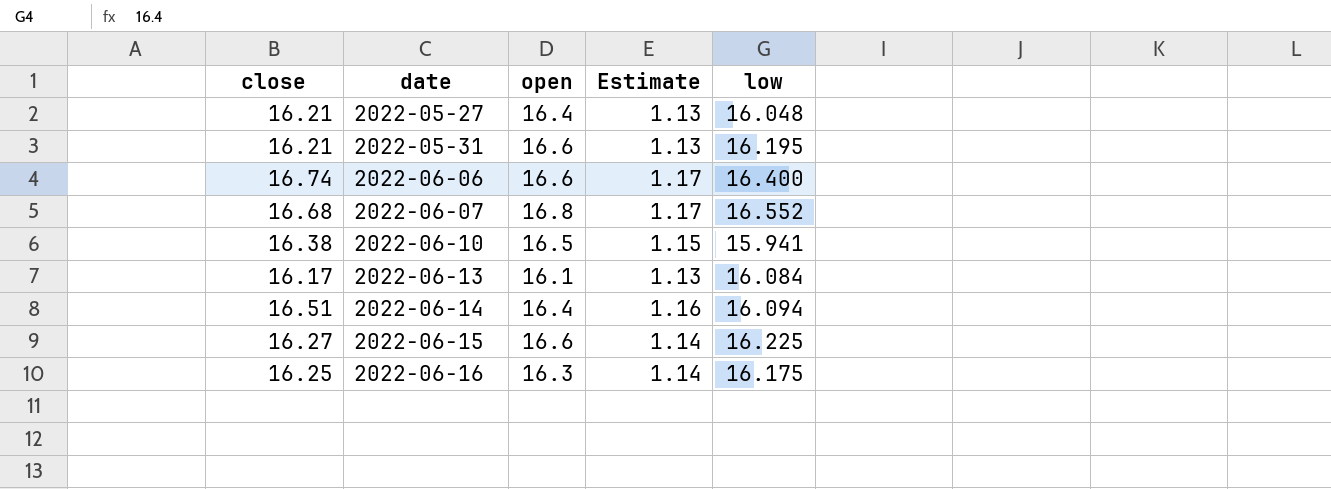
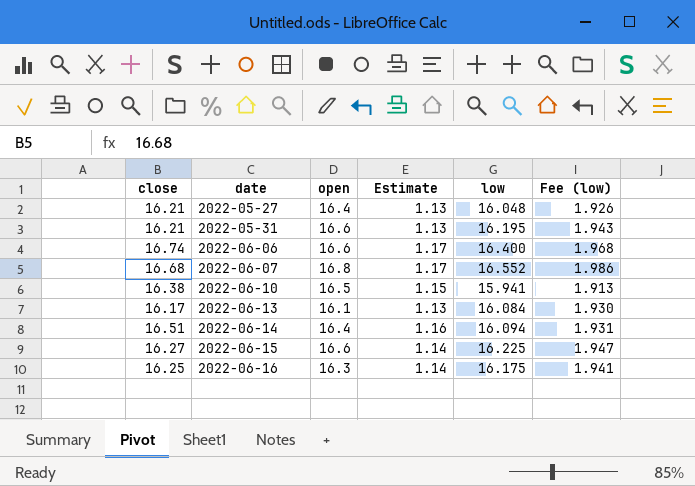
column Fee (low) | formula: none -> [low] * 0.12

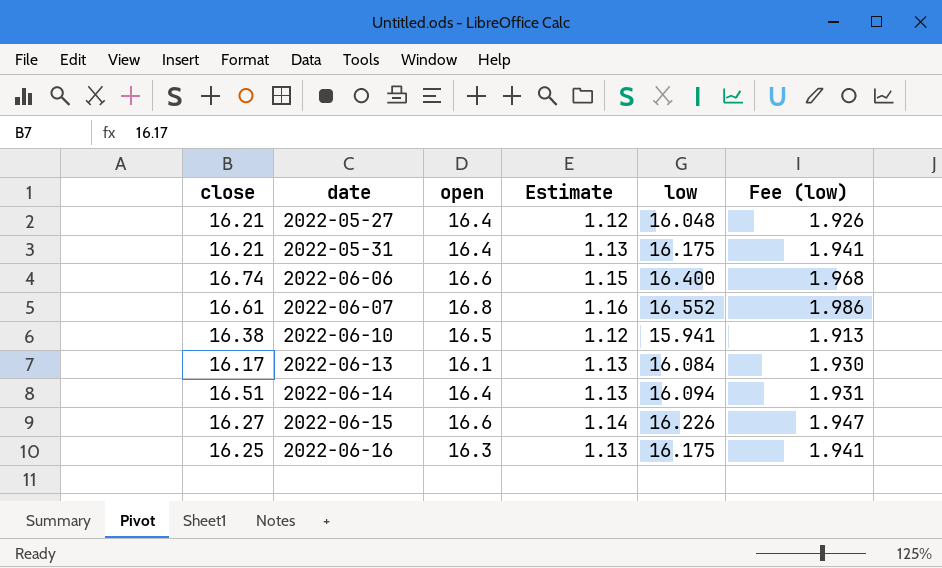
column Estimate | formula: [close] * 0.07 -> [low] * 0.07
2022-05-31 | open: 16.6 -> 16.4
2022-05-31 | low: 16.195 -> 16.175
2022-05-31 | Fee (low): 1.943 -> 1.941
2022-06-07 | close: 16.68 -> 16.61
2022-06-15 | low: 16.225 -> 16.226

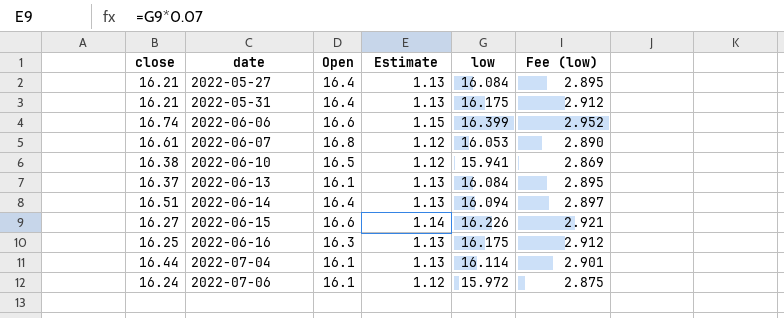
column name: open -> Open
column Fee (low) | formula: [low] * 0.12 -> [low] * 0.18
2022-05-27 | Estimate: 1.12 -> 1.13
2022-05-27 | low: 16.048 -> 16.084
2022-06-06 | low: 16.400 -> 16.399
2022-06-07 | Estimate: 1.16 -> 1.12
2022-06-07 | low: 16.552 -> 16.053
2022-06-13 | close: 16.17 -> 16.37
row 2022-07-04: none -> 16.44 | 16.1 | 1.13 | 16.114 | 2.901
row 2022-07-06: none -> 16.24 | 16.1 | 1.12 | 15.972 | 2.875

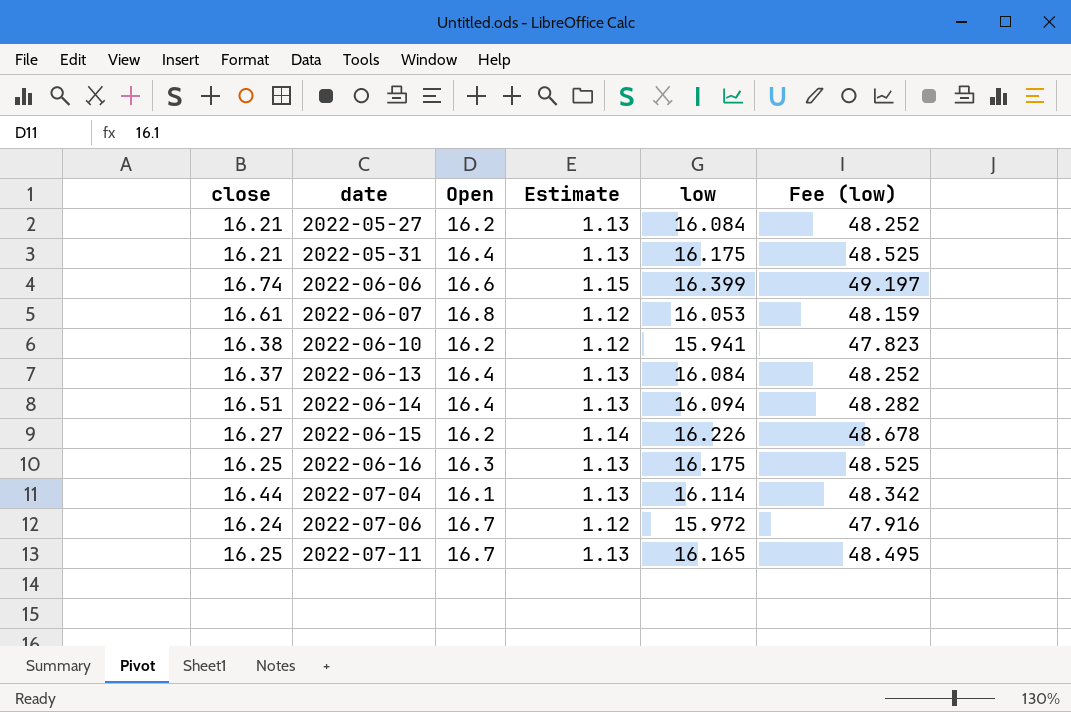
column Fee (low) | formula: [low] * 0.18 -> [low] * 3
2022-05-27 | Open: 16.4 -> 16.2
2022-06-10 | Open: 16.5 -> 16.2
2022-06-13 | Open: 16.1 -> 16.4
2022-06-15 | Open: 16.6 -> 16.2
2022-07-06 | Open: 16.1 -> 16.7
row 2022-07-11: none -> 16.25 | 16.7 | 1.13 | 16.165 | 48.495

